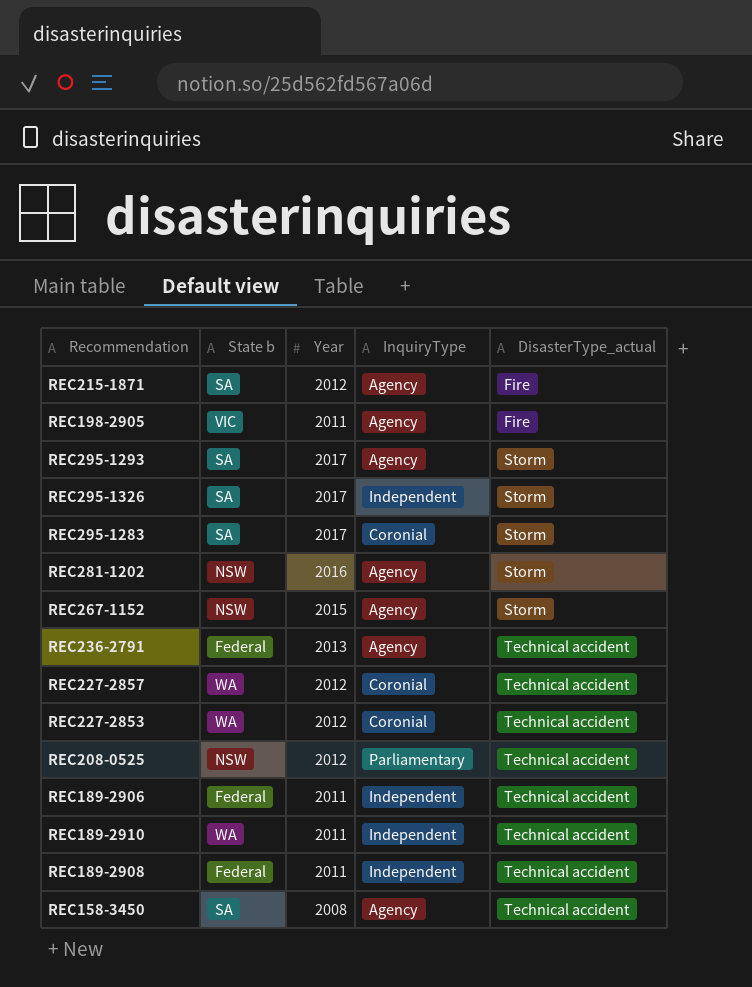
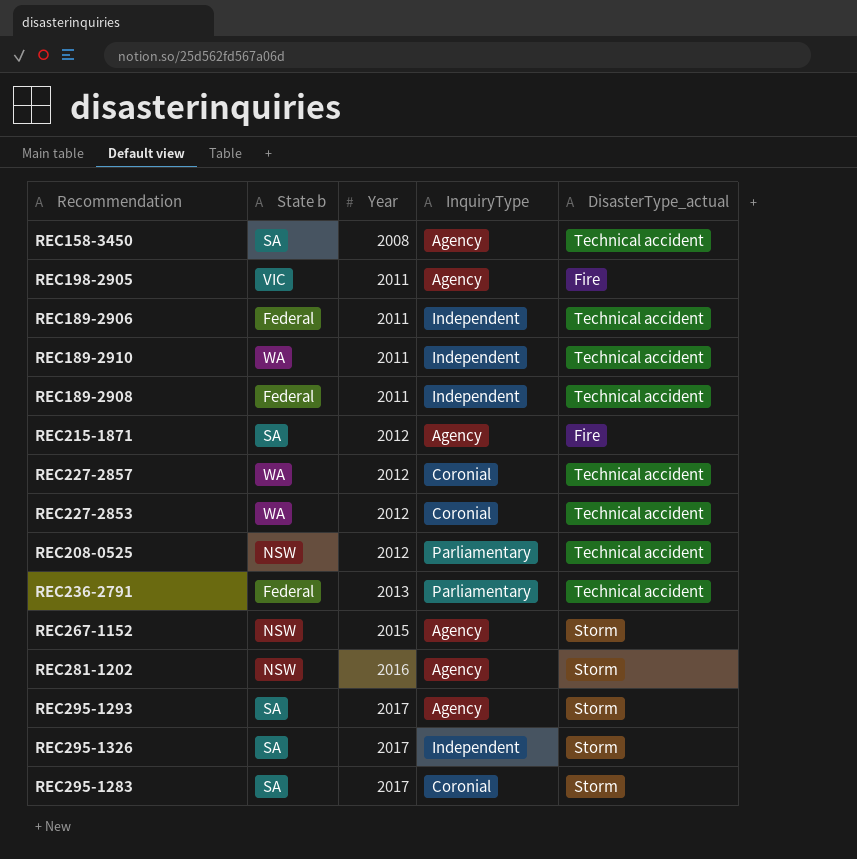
row order: DisasterType_actual ascending -> Year ascending
REC236-2791 | InquiryType: Agency -> Parliamentary

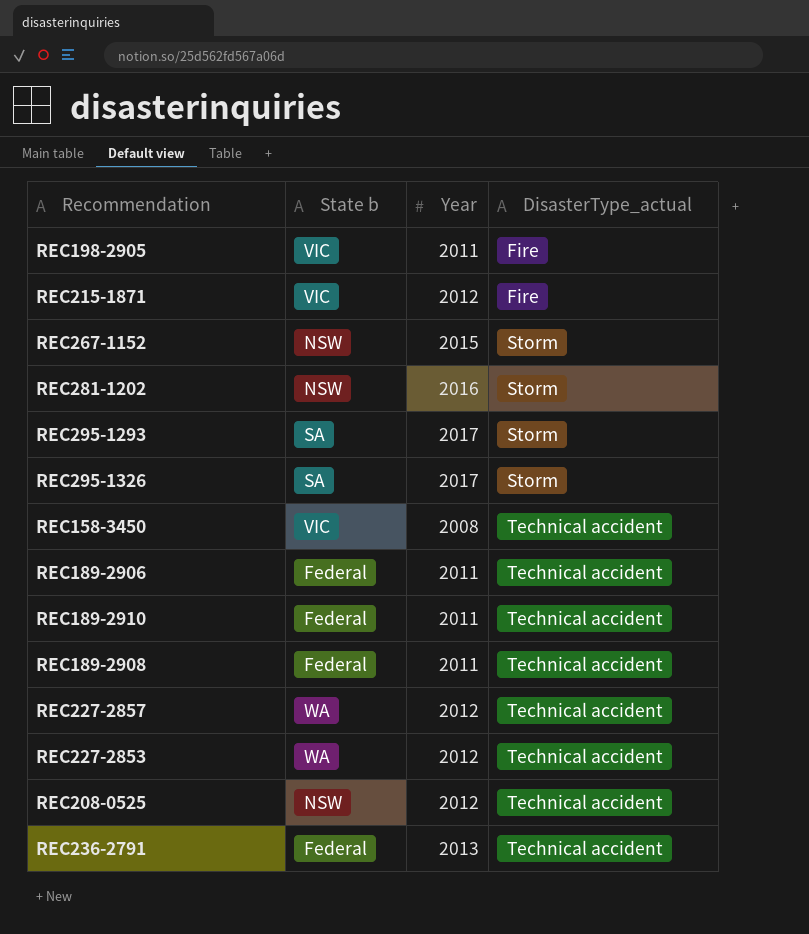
row order: Year ascending -> DisasterType_actual ascending
column InquiryType | position: 4 -> none
row REC295-1283: SA | 2017 | Coronial | Storm -> none
REC215-1871 | State b: SA -> VIC
REC158-3450 | State b: SA -> VIC
REC189-2910 | State b: WA -> Federal

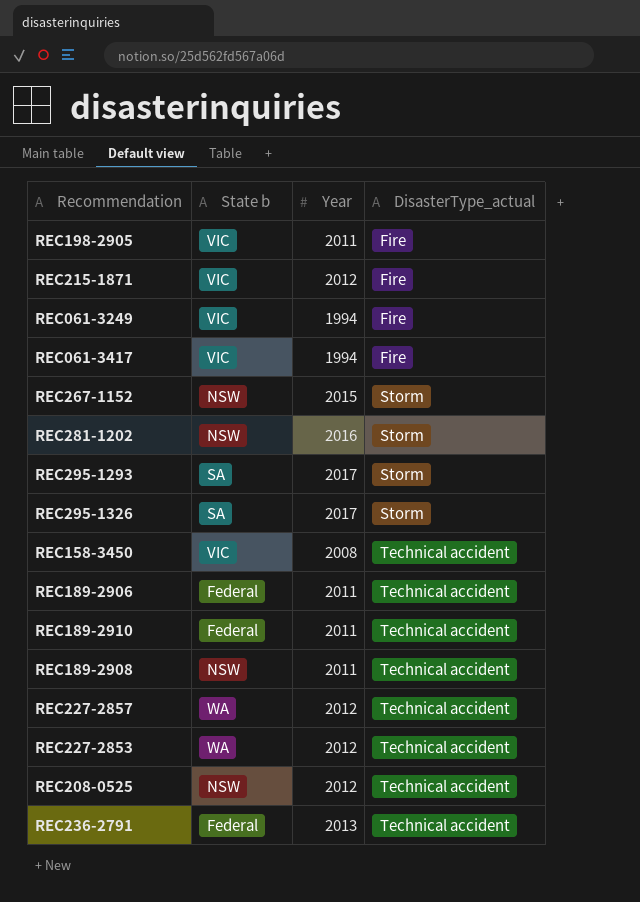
row REC061-3249: none -> VIC | 1994 | Fire
row REC061-3417: none -> VIC | 1994 | Fire
REC189-2908 | State b: Federal -> NSW

